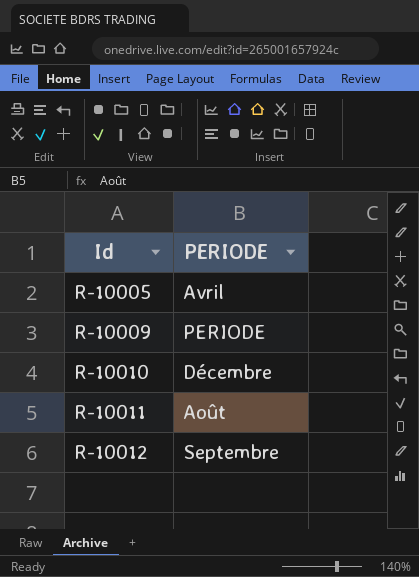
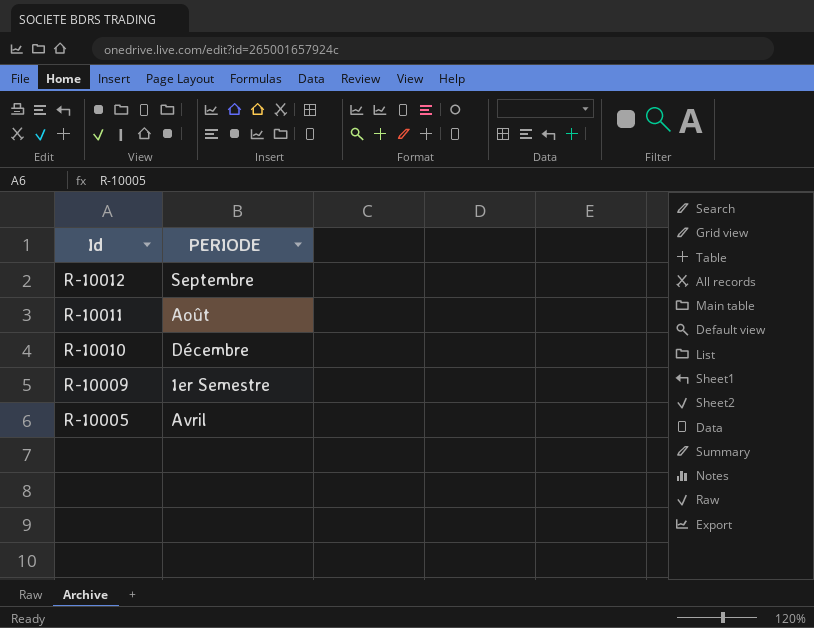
row order: Id ascending -> Id descending
R-10009 | PERIODE: PERIODE -> 1er Semestre

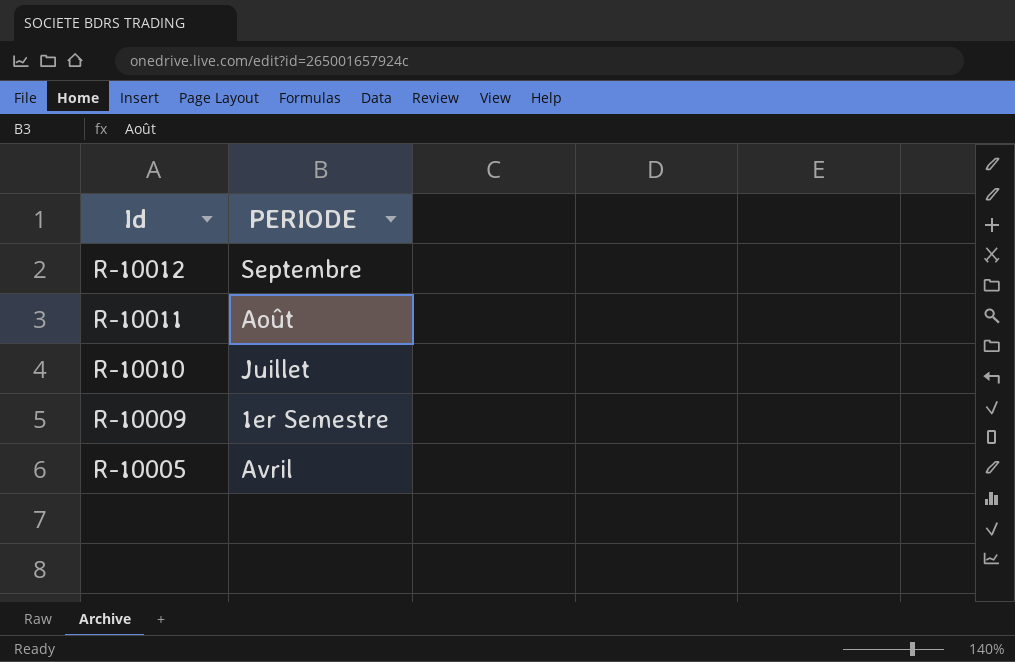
R-10010 | PERIODE: Décembre -> Juillet

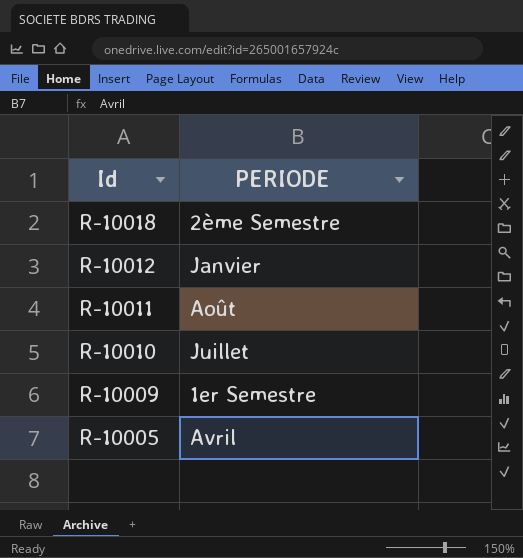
row R-10018: none -> 2ème Semestre
R-10012 | PERIODE: Septembre -> Janvier

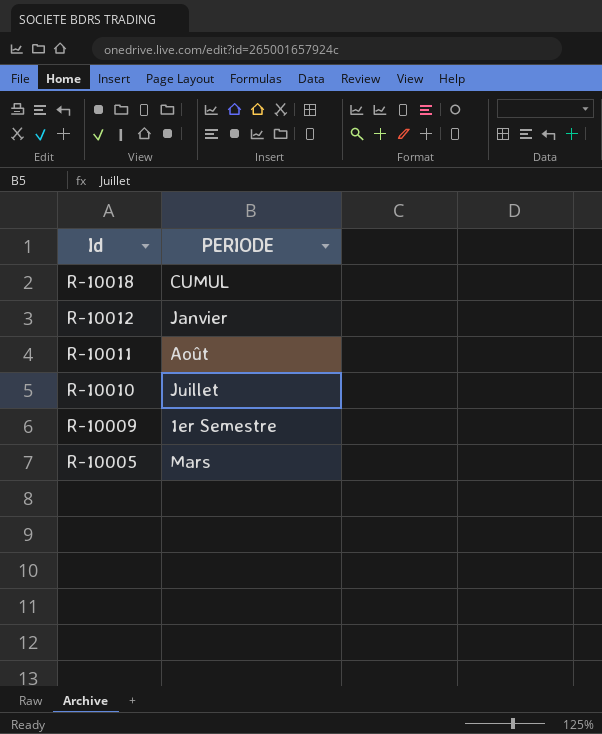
R-10018 | PERIODE: 2ème Semestre -> CUMUL
R-10005 | PERIODE: Avril -> Mars

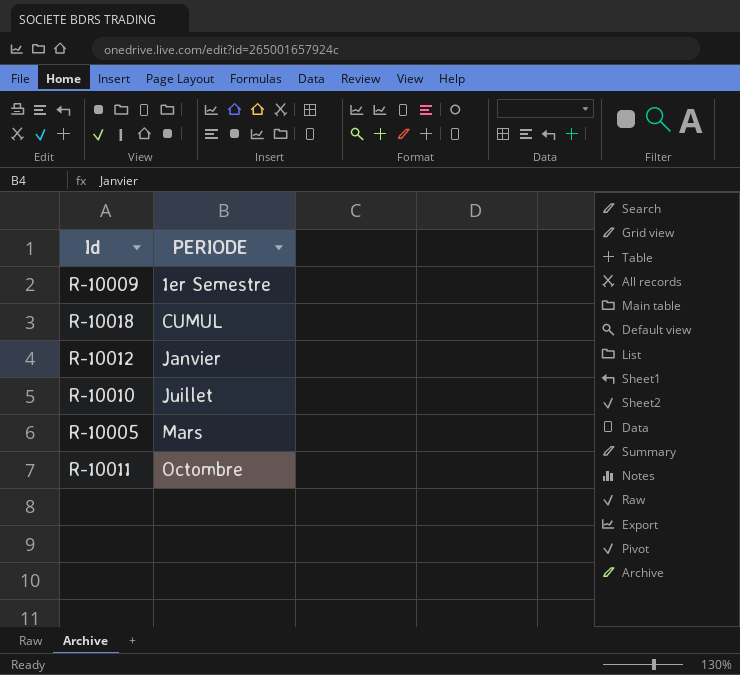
row order: Id descending -> PERIODE ascending
R-10011 | PERIODE: Août -> Octombre

